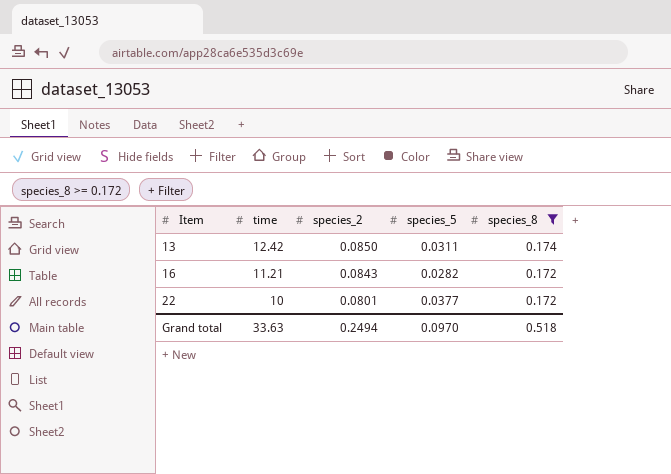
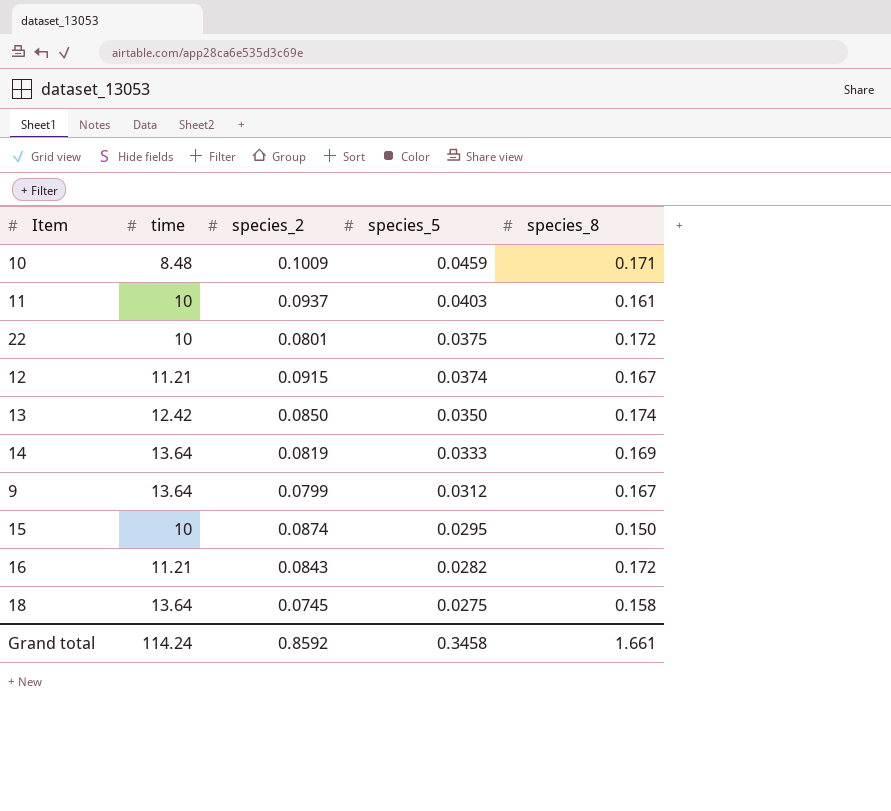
filter: species_8 >= 0.172 -> none
row order: Item ascending -> species_5 descending
22 | species_5: 0.0377 -> 0.0375
13 | species_5: 0.0311 -> 0.0350
Grand total | time: 33.63 -> 114.24
Grand total | species_2: 0.2494 -> 0.8592
Grand total | species_5: 0.0970 -> 0.3458
Grand total | species_8: 0.518 -> 1.661

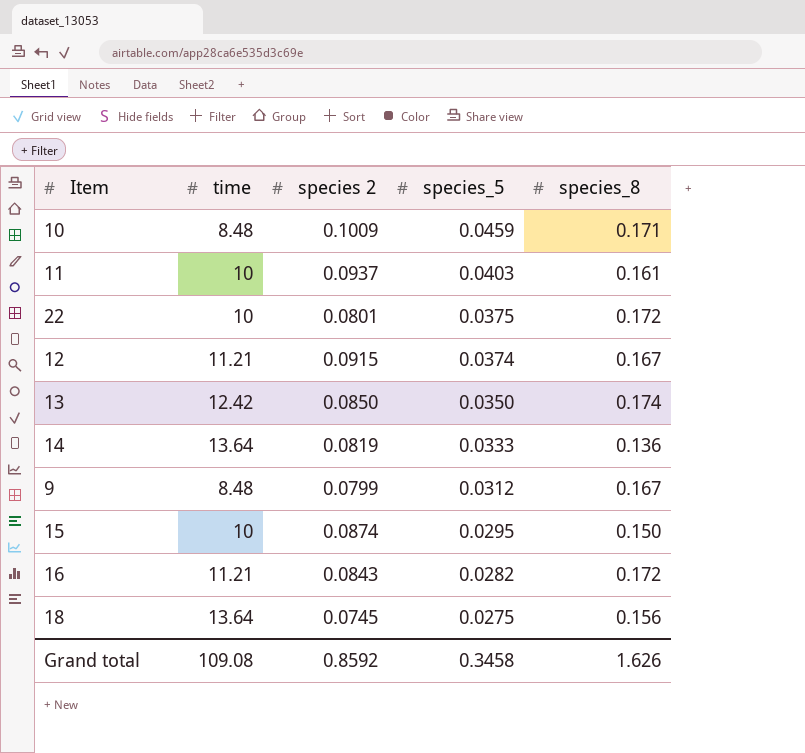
column name: species_2 -> species 2
14 | species_8: 0.169 -> 0.136
9 | time: 13.64 -> 8.48
18 | species_8: 0.158 -> 0.156
Grand total | time: 114.24 -> 109.08
Grand total | species_8: 1.661 -> 1.626

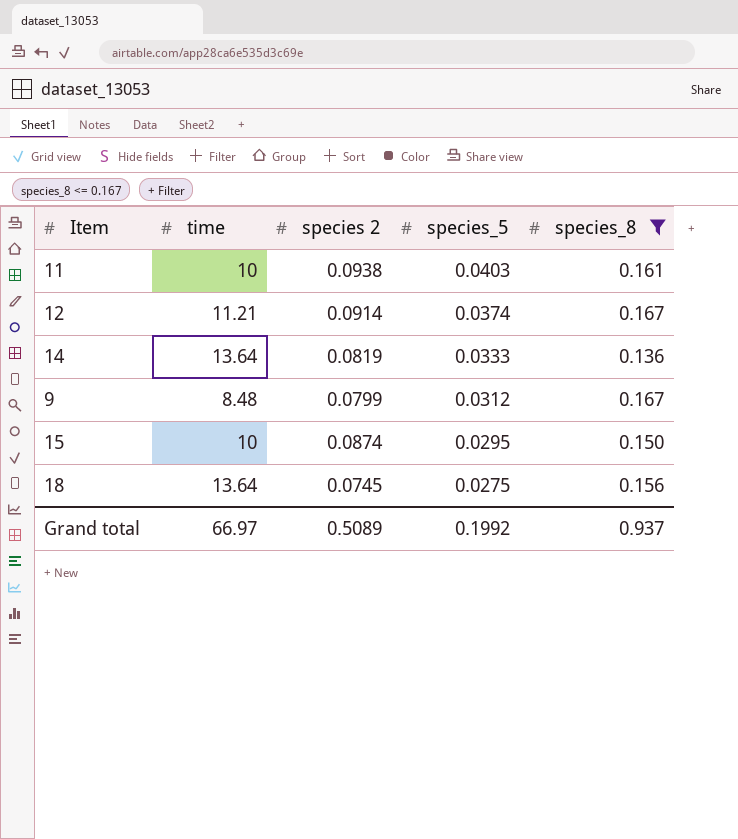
filter: none -> species_8 <= 0.167
11 | species 2: 0.0937 -> 0.0938
12 | species 2: 0.0915 -> 0.0914
Grand total | time: 109.08 -> 66.97
Grand total | species 2: 0.8592 -> 0.5089
Grand total | species_5: 0.3458 -> 0.1992
Grand total | species_8: 1.626 -> 0.937

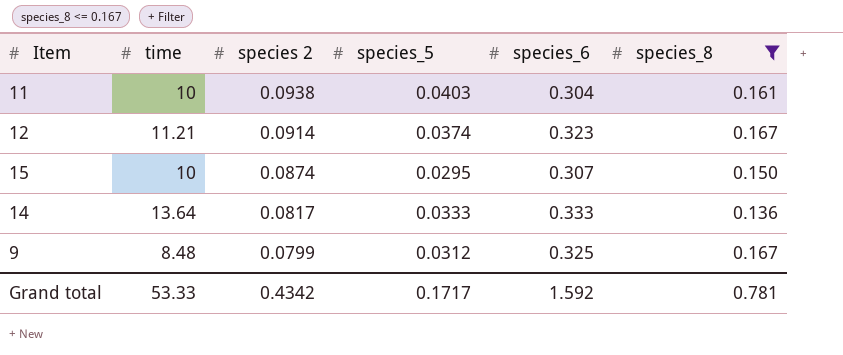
row order: species_5 descending -> species 2 descending
column species_6 | position: none -> 5
row 18: 13.64 | 0.0745 | 0.0275 | 0.156 -> none
14 | species 2: 0.0819 -> 0.0817
Grand total | time: 66.97 -> 53.33
Grand total | species 2: 0.5089 -> 0.4342
Grand total | species_5: 0.1992 -> 0.1717
Grand total | species_8: 0.937 -> 0.781

